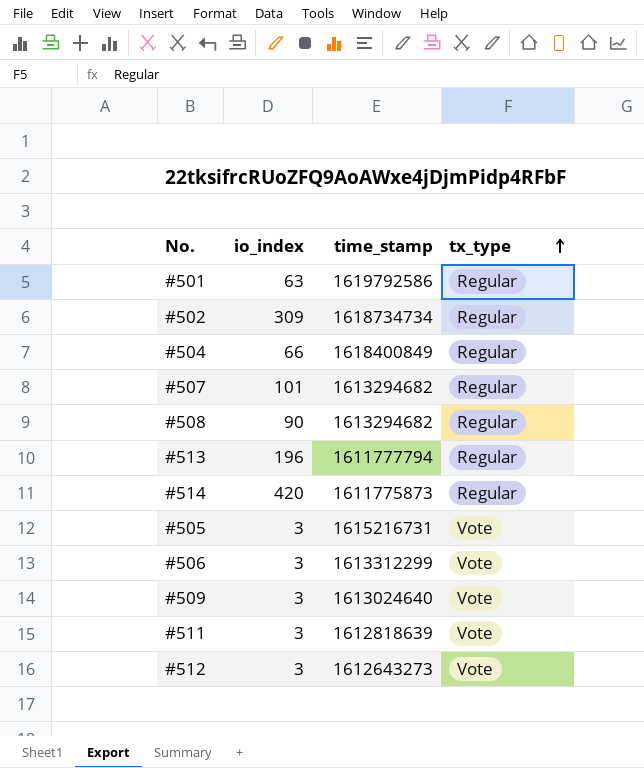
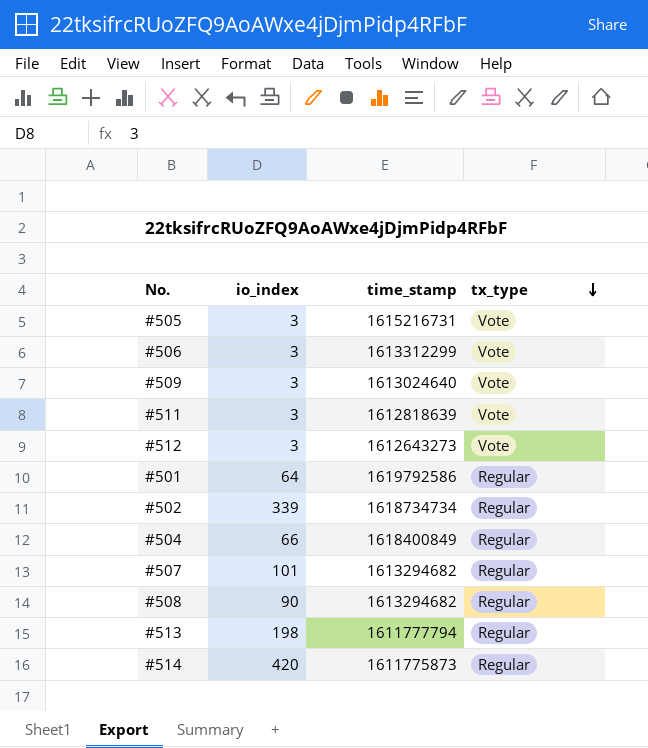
row order: tx_type ascending -> tx_type descending
#501 | io_index: 63 -> 64
#502 | io_index: 309 -> 339
#513 | io_index: 196 -> 198

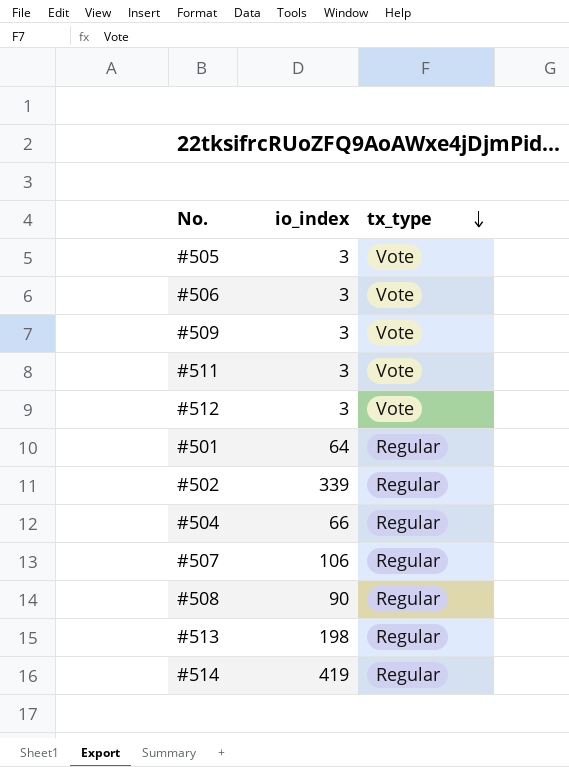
column time_stamp | position: 3 -> none
#507 | io_index: 101 -> 106
#514 | io_index: 420 -> 419

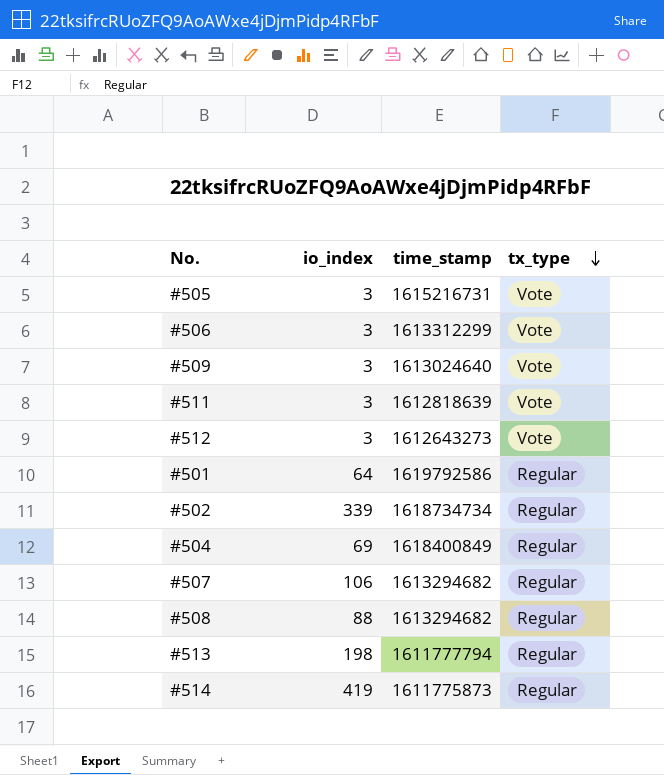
column time_stamp | position: none -> 3
#504 | io_index: 66 -> 69
#508 | io_index: 90 -> 88

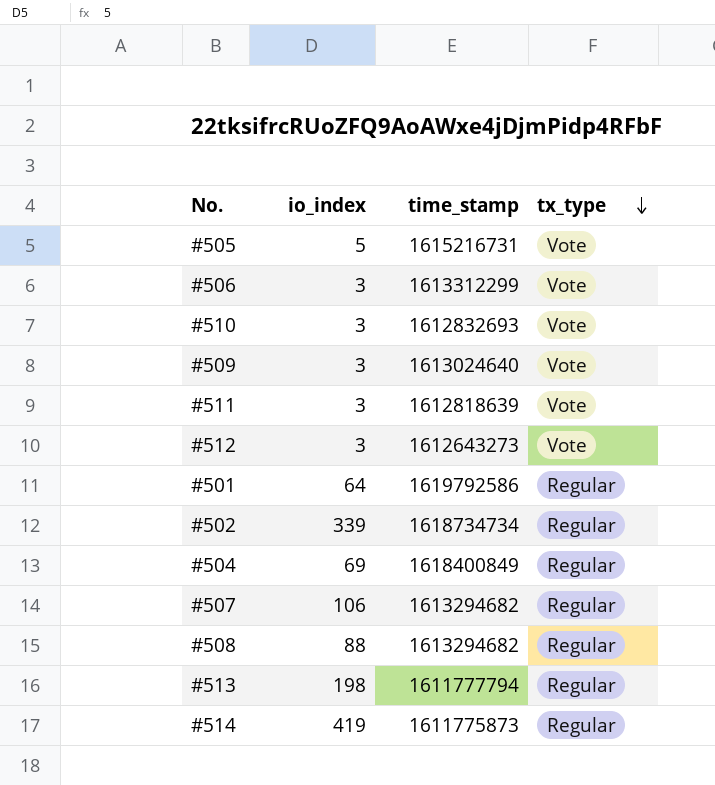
#505 | io_index: 3 -> 5
row #510: none -> 3 | 1612832693 | Vote

